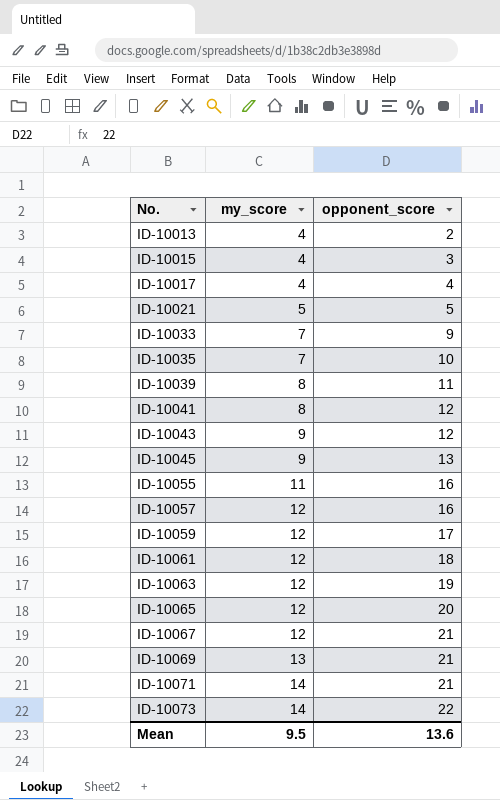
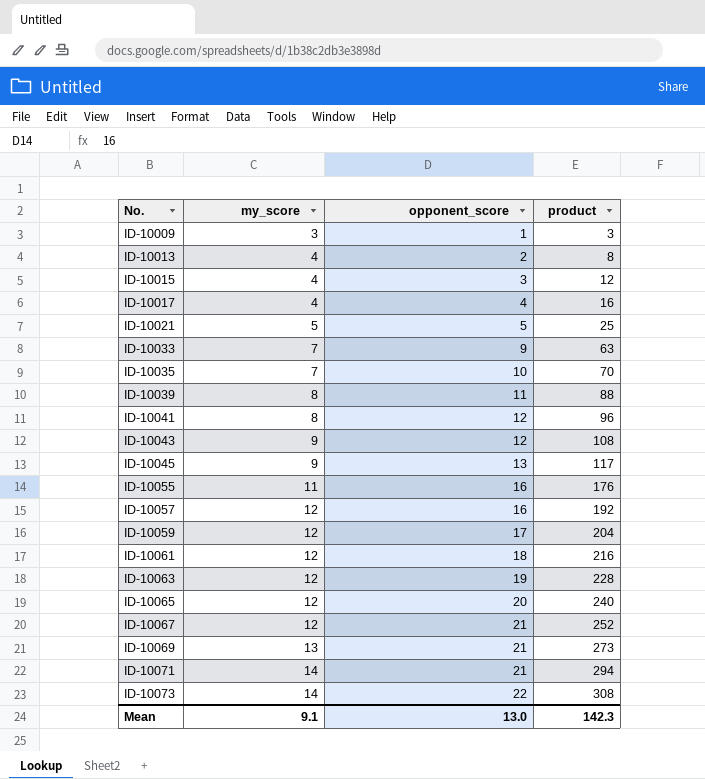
column product | formula: none -> [my_score] * [opponent_score]
row ID-10009: none -> 3 | 1 | 3
Mean | my_score: 9.5 -> 9.1
Mean | opponent_score: 13.6 -> 13.0

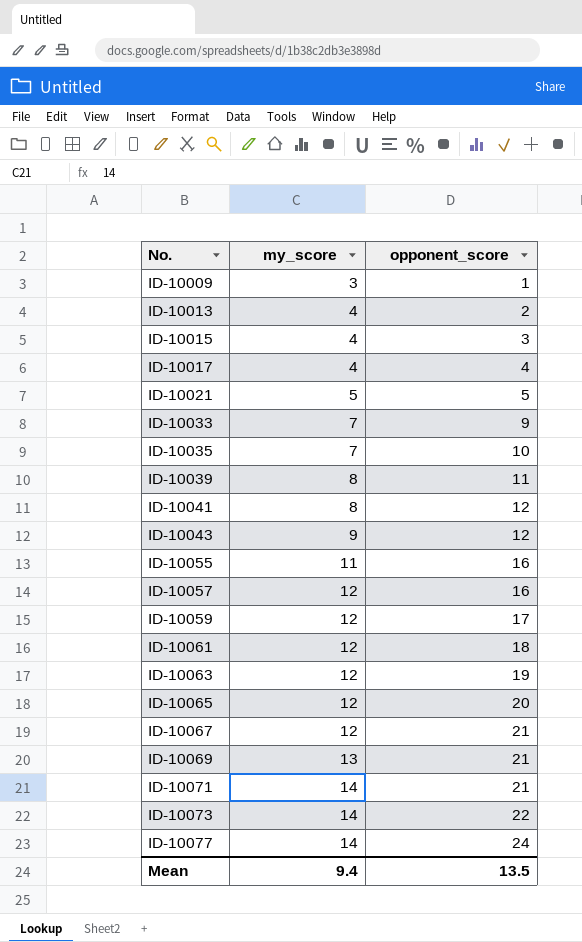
column product | formula: [my_score] * [opponent_score] -> none
row ID-10045: 9 | 13 | 117 -> none
row ID-10077: none -> 14 | 24
Mean | my_score: 9.1 -> 9.4
Mean | opponent_score: 13.0 -> 13.5

